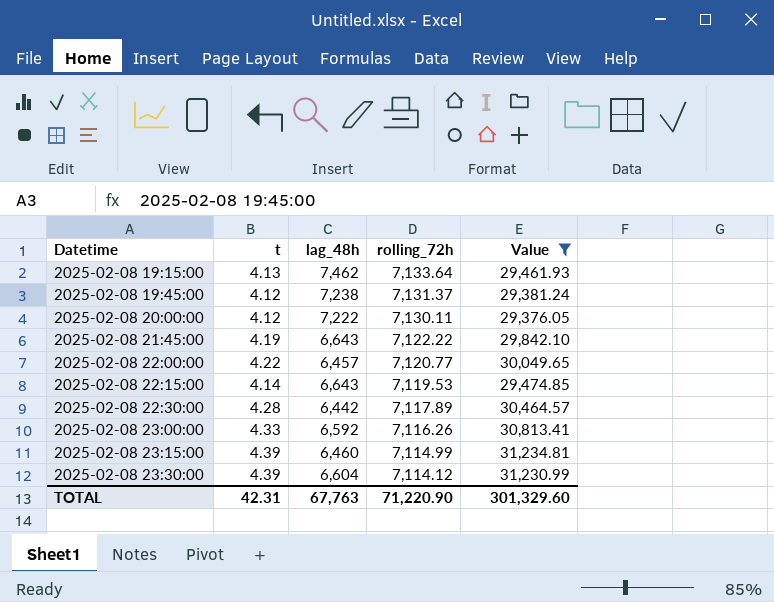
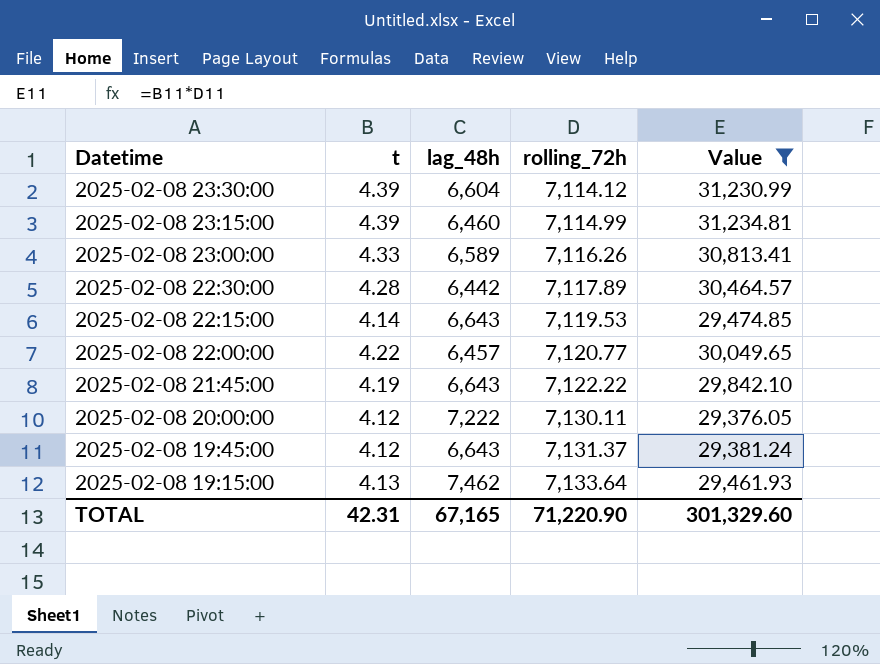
row order: Datetime ascending -> Datetime descending
2025-02-08 23:00:00 | lag_48h: 6,592 -> 6,589
2025-02-08 19:45:00 | lag_48h: 7,238 -> 6,643
TOTAL | lag_48h: 67,763 -> 67,165

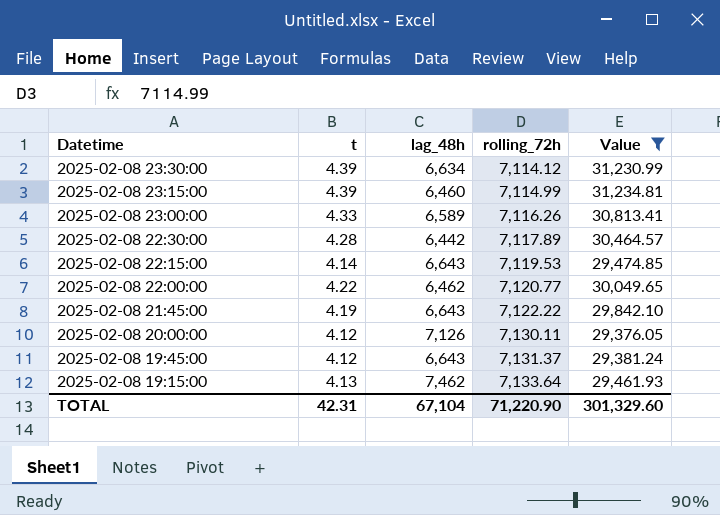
2025-02-08 23:30:00 | lag_48h: 6,604 -> 6,634
2025-02-08 22:00:00 | lag_48h: 6,457 -> 6,462
2025-02-08 20:00:00 | lag_48h: 7,222 -> 7,126
TOTAL | lag_48h: 67,165 -> 67,104

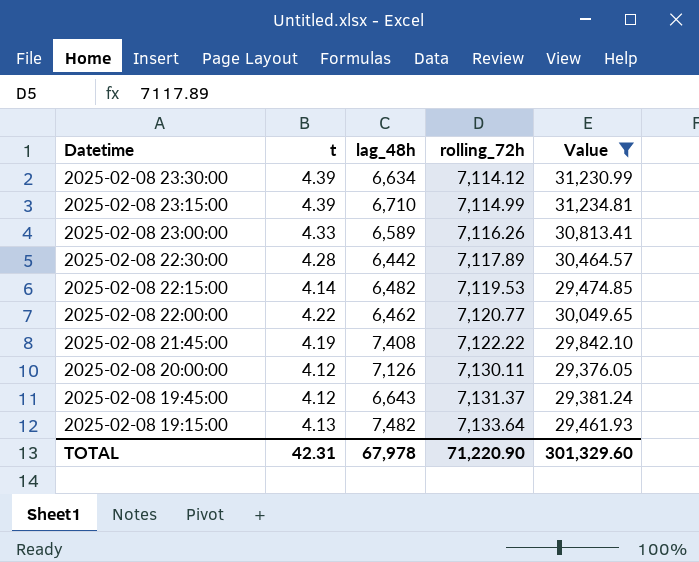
2025-02-08 23:15:00 | lag_48h: 6,460 -> 6,710
2025-02-08 22:15:00 | lag_48h: 6,643 -> 6,482
2025-02-08 21:45:00 | lag_48h: 6,643 -> 7,408
2025-02-08 19:15:00 | lag_48h: 7,462 -> 7,482
TOTAL | lag_48h: 67,104 -> 67,978

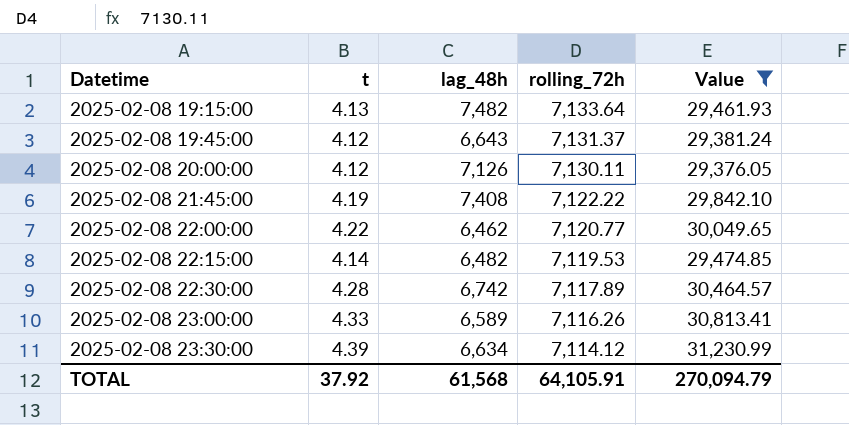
row order: Datetime descending -> Datetime ascending
row 2025-02-08 23:15:00: 4.39 | 6,710 | 7,114.99 | 31,234.81 -> none
2025-02-08 22:30:00 | lag_48h: 6,442 -> 6,742
TOTAL | t: 42.31 -> 37.92
TOTAL | lag_48h: 67,978 -> 61,568
TOTAL | rolling_72h: 71,220.90 -> 64,105.91
TOTAL | Value: 301,329.60 -> 270,094.79

